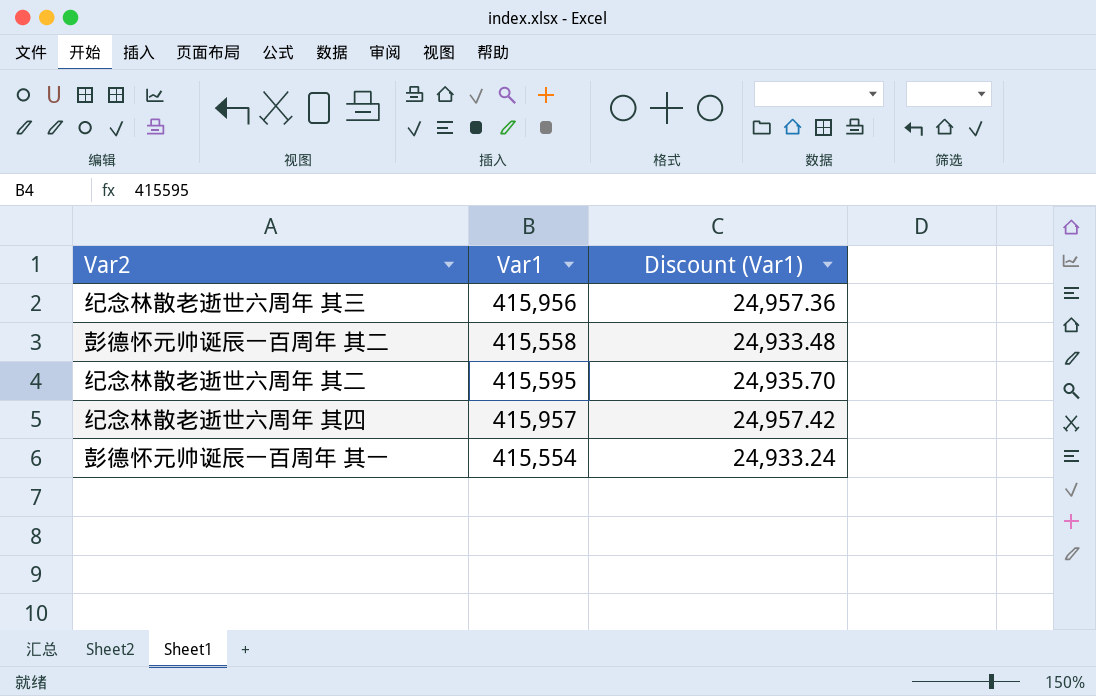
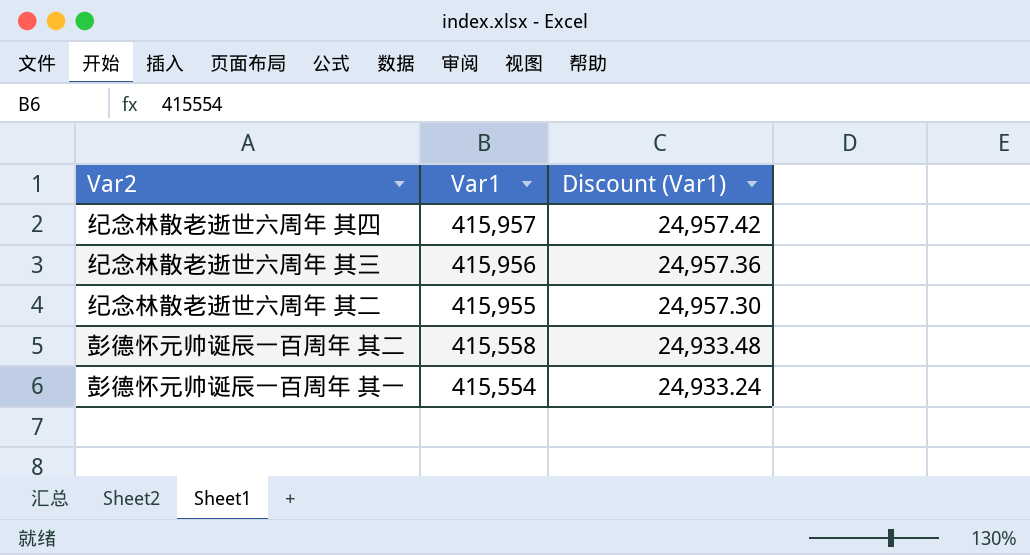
row order: none -> Var1 descending
纪念林散老逝世六周年 其二 | Var1: 415,595 -> 415,955
纪念林散老逝世六周年 其二 | Discount (Var1): 24,935.70 -> 24,957.30

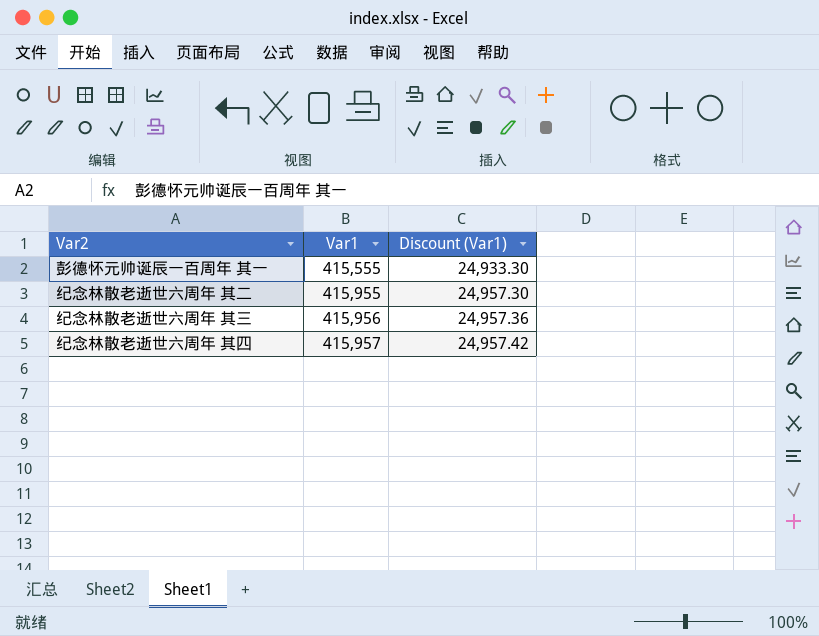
row order: Var1 descending -> Var1 ascending
row 彭德怀元帅诞辰一百周年 其二: 415,558 | 24,933.48 -> none
彭德怀元帅诞辰一百周年 其一 | Var1: 415,554 -> 415,555
彭德怀元帅诞辰一百周年 其一 | Discount (Var1): 24,933.24 -> 24,933.30

